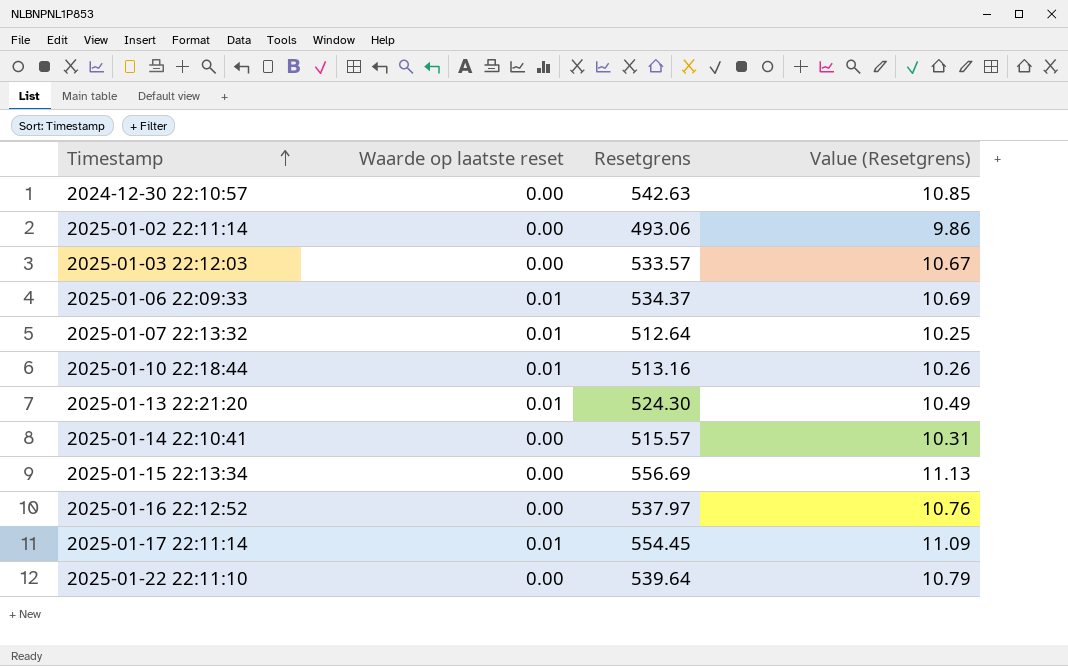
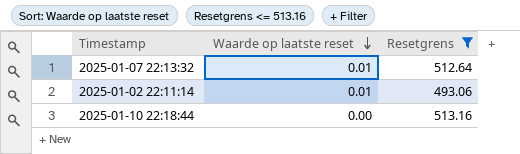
filter: none -> Resetgrens <= 513.16
row order: Timestamp ascending -> Waarde op laatste reset descending
column Value (Resetgrens) | formula: [Resetgrens] * 0.02 -> none
2025-01-02 22:11:14 | Waarde op laatste reset: 0.00 -> 0.01
2025-01-10 22:18:44 | Waarde op laatste reset: 0.01 -> 0.00

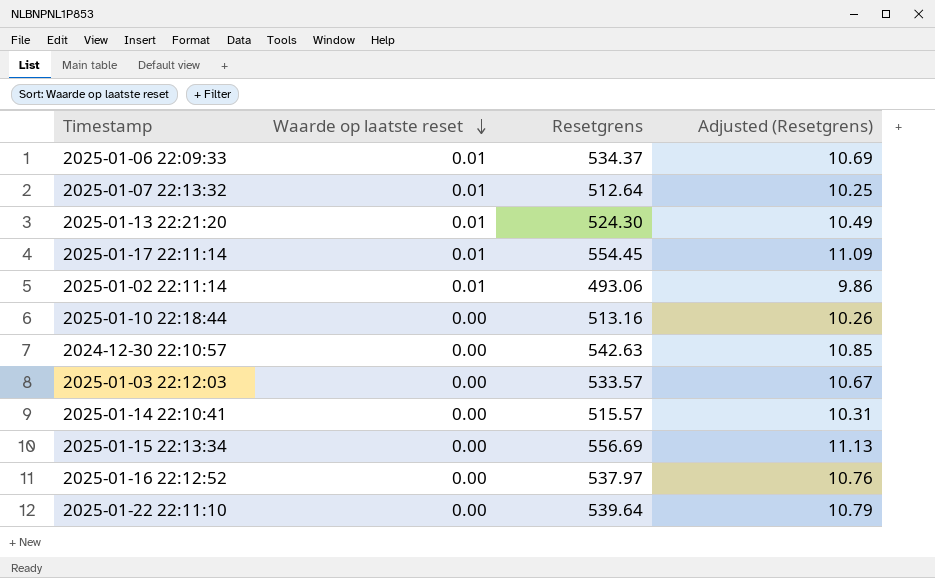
filter: Resetgrens <= 513.16 -> none
column Adjusted (Resetgrens) | formula: none -> [Resetgrens] * 0.02

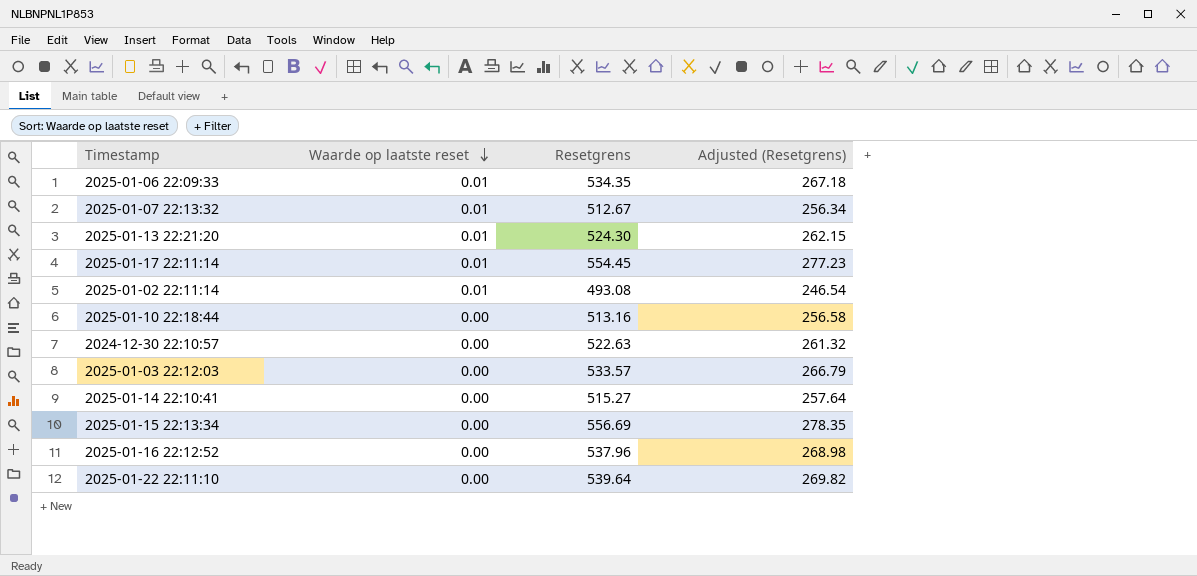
column Adjusted (Resetgrens) | formula: [Resetgrens] * 0.02 -> [Resetgrens] * 0.5
2025-01-06 22:09:33 | Resetgrens: 534.37 -> 534.35
2025-01-07 22:13:32 | Resetgrens: 512.64 -> 512.67
2025-01-02 22:11:14 | Resetgrens: 493.06 -> 493.08
2024-12-30 22:10:57 | Resetgrens: 542.63 -> 522.63
2025-01-14 22:10:41 | Resetgrens: 515.57 -> 515.27
2025-01-16 22:12:52 | Resetgrens: 537.97 -> 537.96

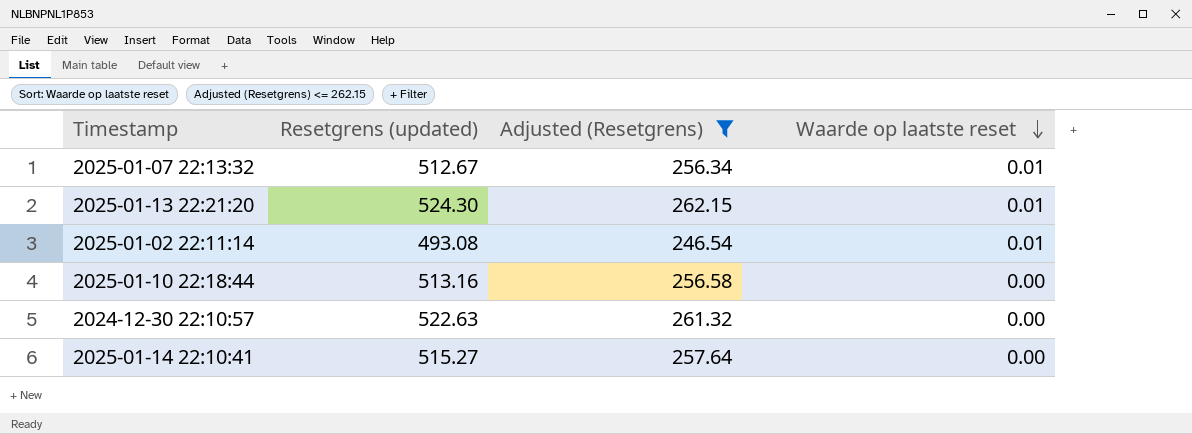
filter: none -> Adjusted (Resetgrens) <= 262.15
column name: Resetgrens -> Resetgrens (updated)
column Waarde op laatste reset | position: 2 -> 4

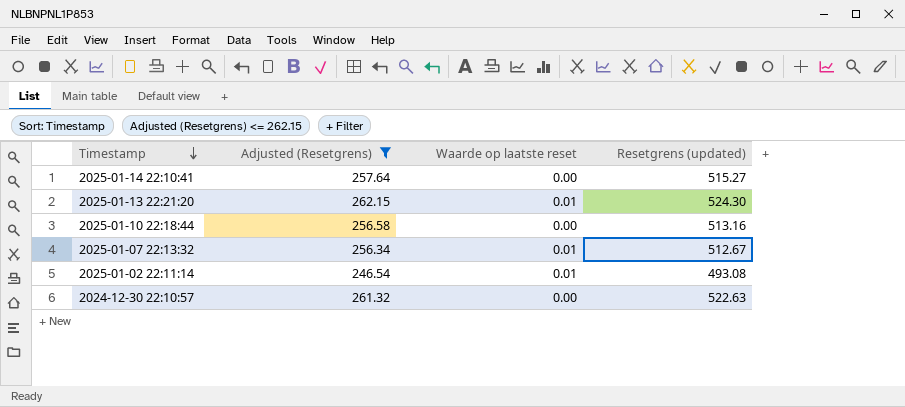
row order: Waarde op laatste reset descending -> Timestamp descending
column Resetgrens (updated) | position: 2 -> 4

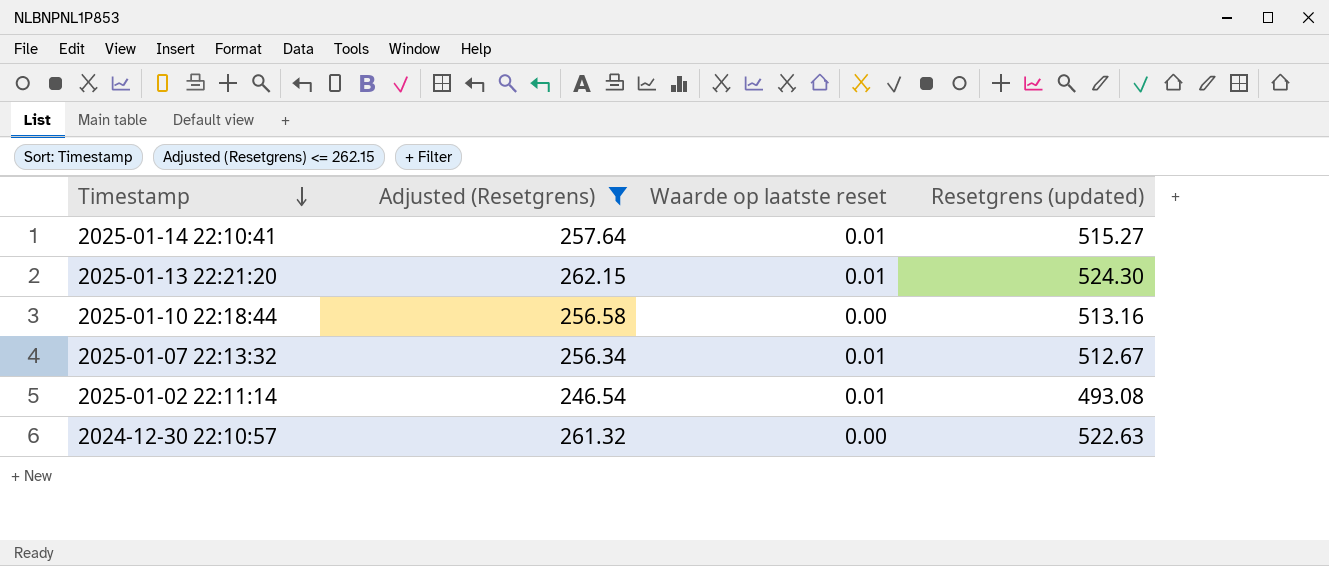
2025-01-14 22:10:41 | Waarde op laatste reset: 0.00 -> 0.01

